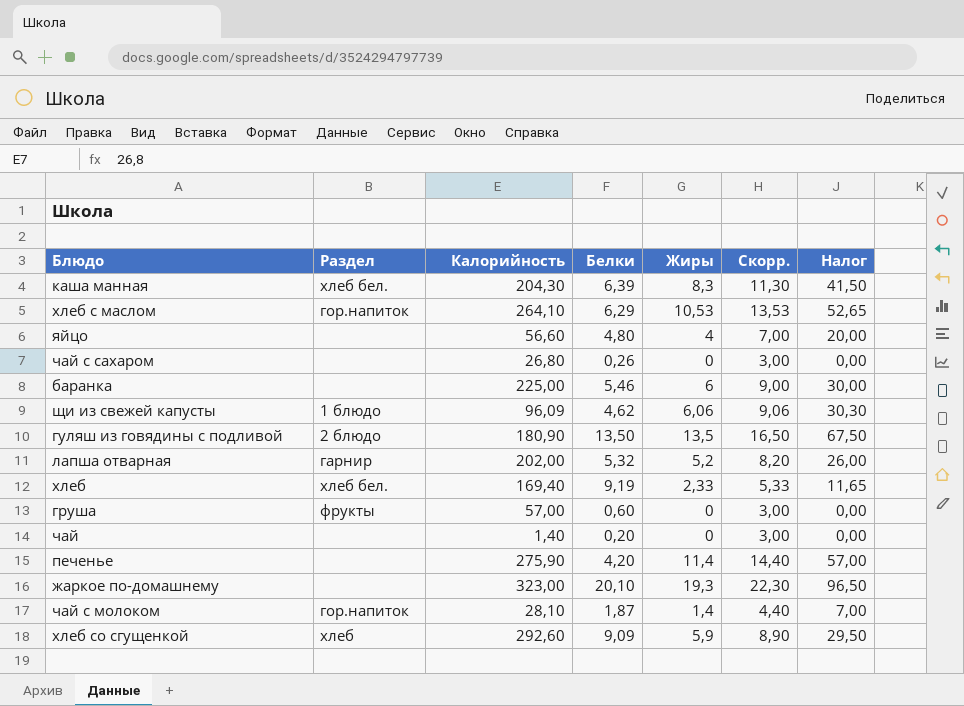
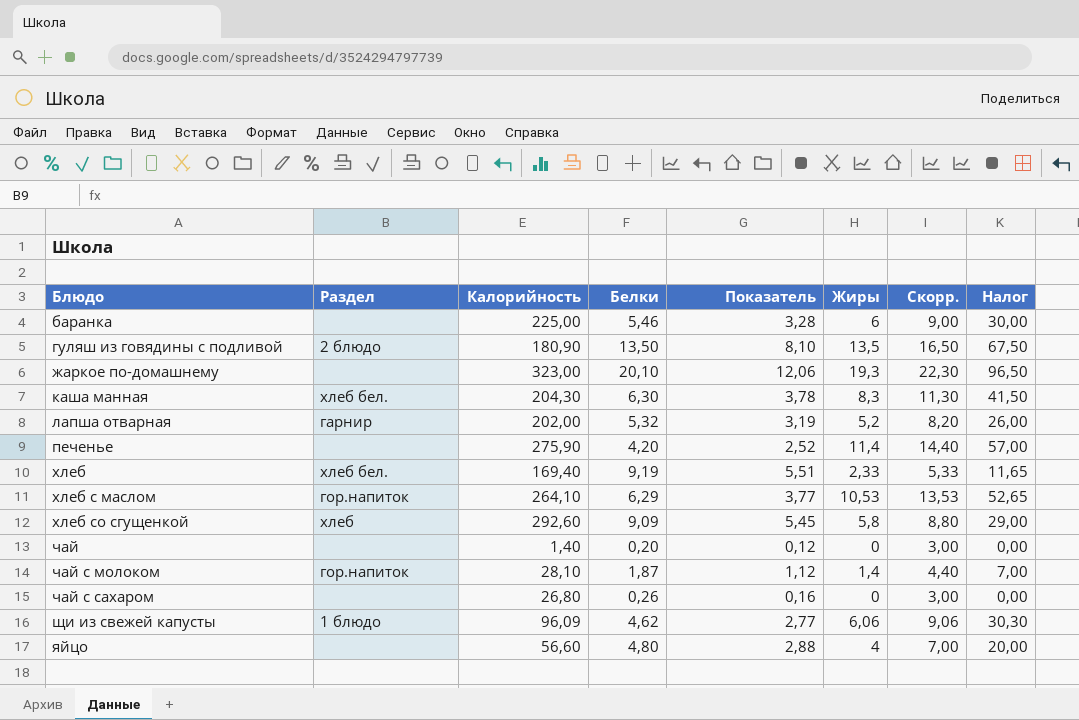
row order: none -> Блюдо ascending
column Показатель | formula: none -> [Белки] * 0,6
row груша: фрукты | 57,00 | 0,60 | 0 | 3,00 | 0,00 -> none
каша манная | Белки: 6,39 -> 6,30
хлеб со сгущенкой | Жиры: 5,9 -> 5,8
хлеб со сгущенкой | Скорр.: 8,90 -> 8,80
хлеб со сгущенкой | Налог: 29,50 -> 29,00

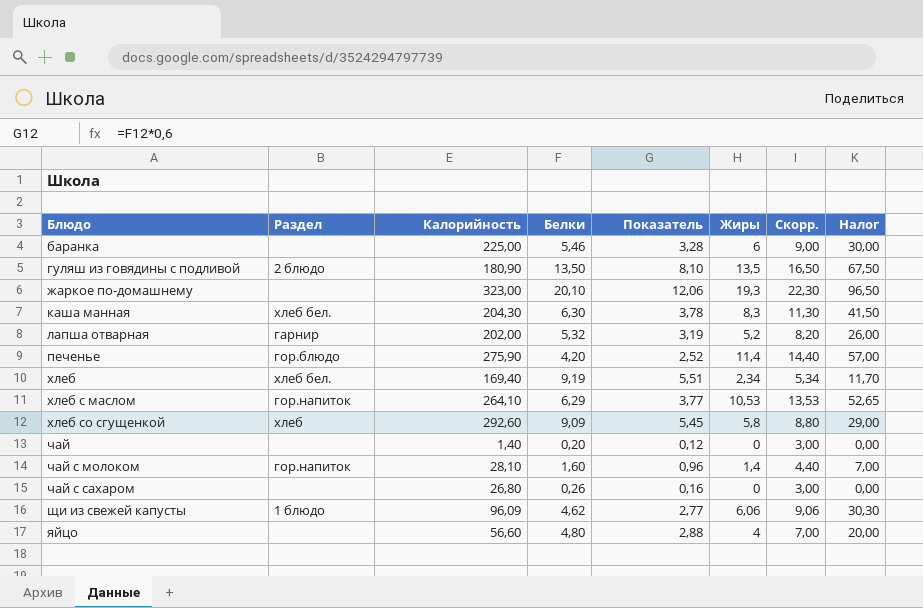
печенье | Раздел: none -> гор.блюдо
хлеб | Жиры: 2,33 -> 2,34
хлеб | Скорр.: 5,33 -> 5,34
хлеб | Налог: 11,65 -> 11,70
чай с молоком | Белки: 1,87 -> 1,60
чай с молоком | Показатель: 1,12 -> 0,96

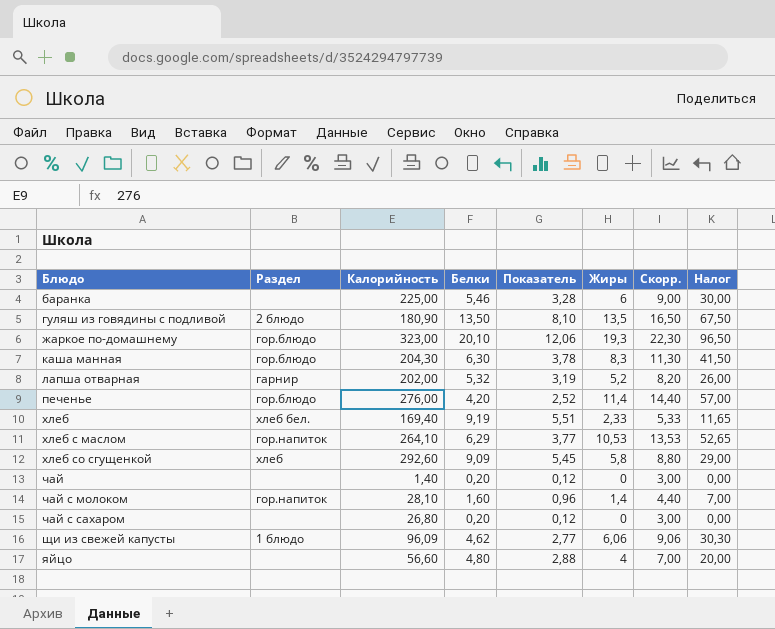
жаркое по-домашнему | Раздел: none -> гор.блюдо
каша манная | Раздел: хлеб бел. -> гор.блюдо
печенье | Калорийность: 275,90 -> 276,00
хлеб | Жиры: 2,34 -> 2,33
хлеб | Скорр.: 5,34 -> 5,33
хлеб | Налог: 11,70 -> 11,65
чай с сахаром | Белки: 0,26 -> 0,20
чай с сахаром | Показатель: 0,16 -> 0,12

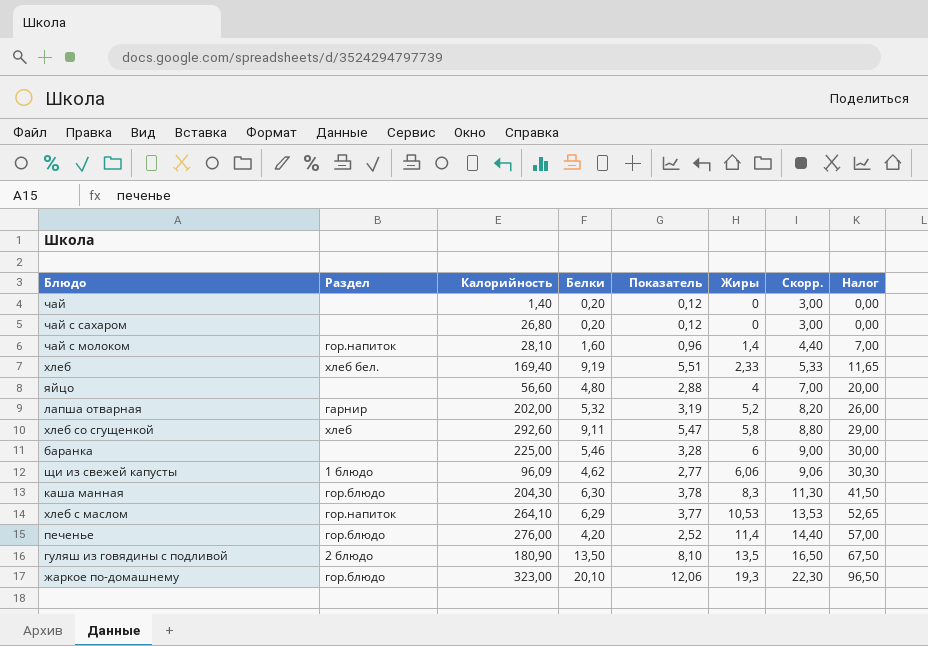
row order: Блюдо ascending -> Жиры ascending
хлеб со сгущенкой | Белки: 9,09 -> 9,11
хлеб со сгущенкой | Показатель: 5,45 -> 5,47

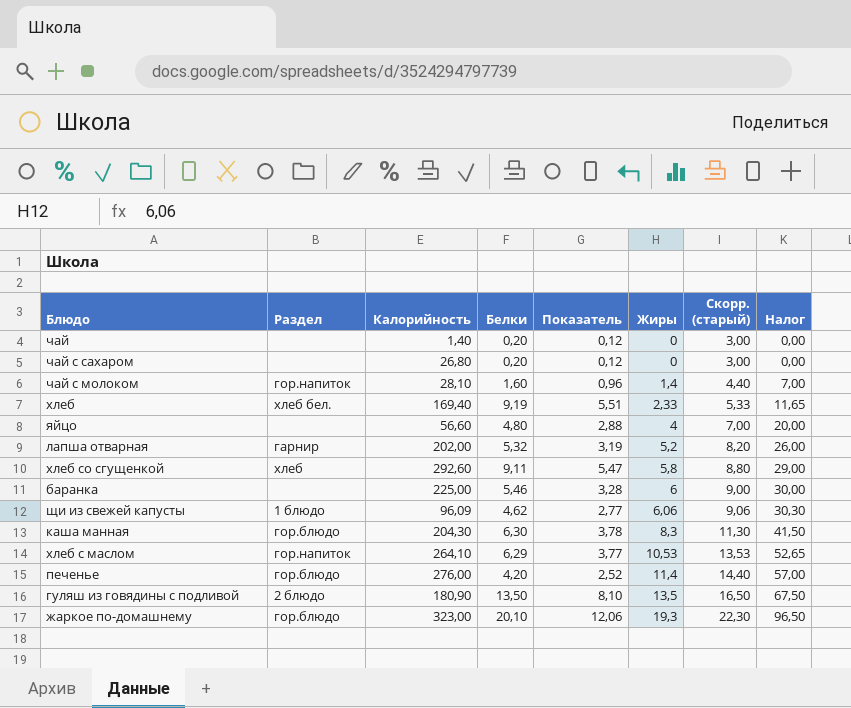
column name: Скорр. -> Скорр. (старый)

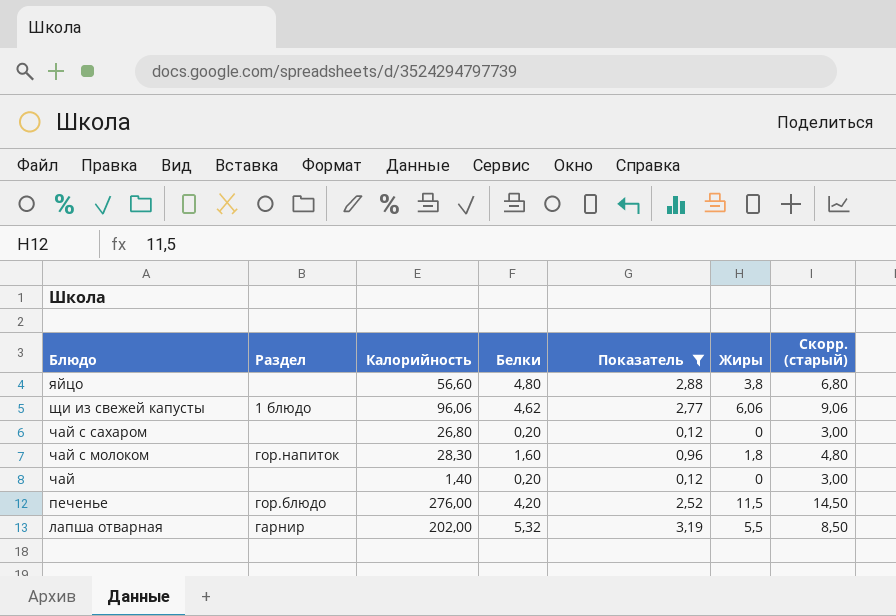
filter: none -> Показатель <= 3,19
row order: Жиры ascending -> Блюдо descending
column Налог | formula: [Жиры] * 5 -> none
яйцо | Жиры: 4 -> 3,8
яйцо | Скорр. (старый): 7,00 -> 6,80
щи из свежей капусты | Калорийность: 96,09 -> 96,06
чай с молоком | Калорийность: 28,10 -> 28,30
чай с молоком | Жиры: 1,4 -> 1,8
чай с молоком | Скорр. (старый): 4,40 -> 4,80
печенье | Жиры: 11,4 -> 11,5
печенье | Скорр. (старый): 14,40 -> 14,50
лапша отварная | Жиры: 5,2 -> 5,5
лапша отварная | Скорр. (старый): 8,20 -> 8,50

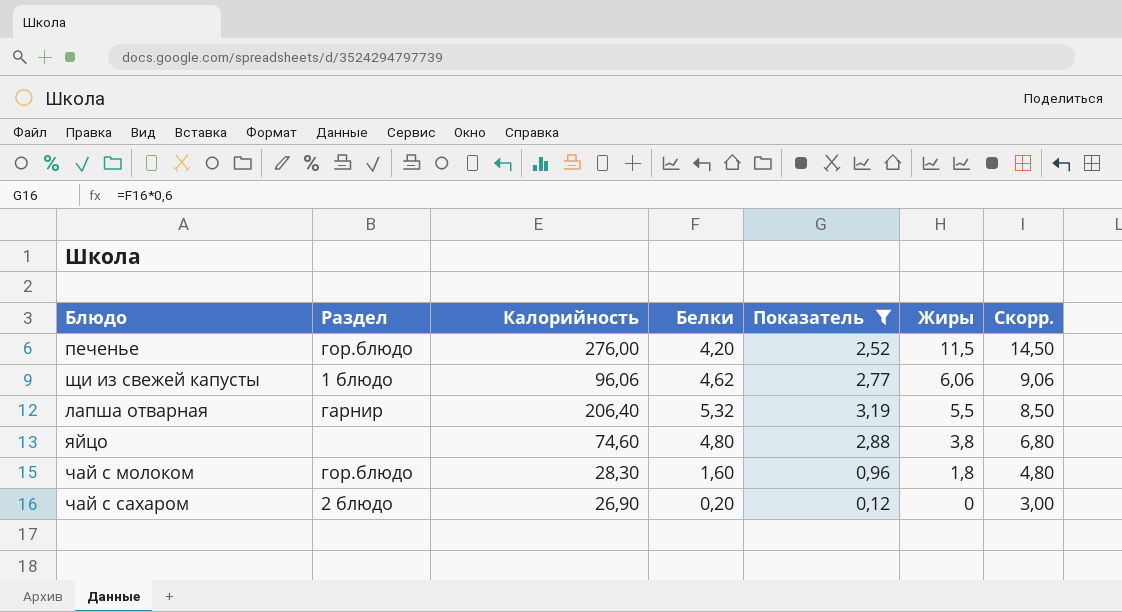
row order: Блюдо descending -> Жиры descending
column name: Скорр. (старый) -> Скорр.
row чай: none | 1,40 | 0,20 | 0,12 | 0 | 3,00 -> none
лапша отварная | Калорийность: 202,00 -> 206,40
яйцо | Калорийность: 56,60 -> 74,60
чай с молоком | Раздел: гор.напиток -> гор.блюдо
чай с сахаром | Раздел: none -> 2 блюдо
чай с сахаром | Калорийность: 26,80 -> 26,90

